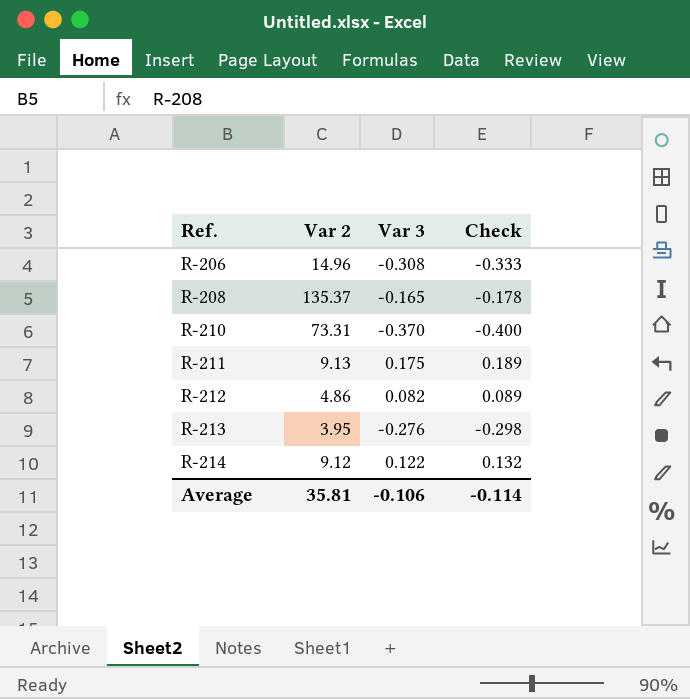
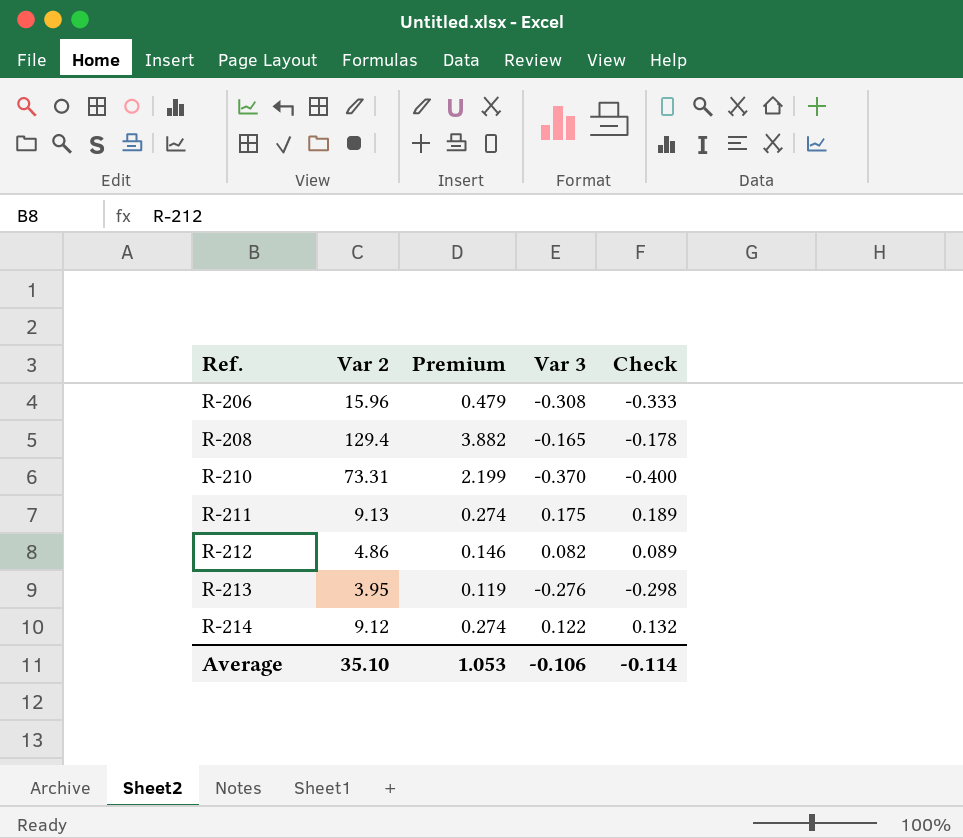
column Premium | formula: none -> [Var 2] * 0.03
R-206 | Var 2: 14.96 -> 15.96
R-208 | Var 2: 135.37 -> 129.4
Average | Var 2: 35.81 -> 35.10

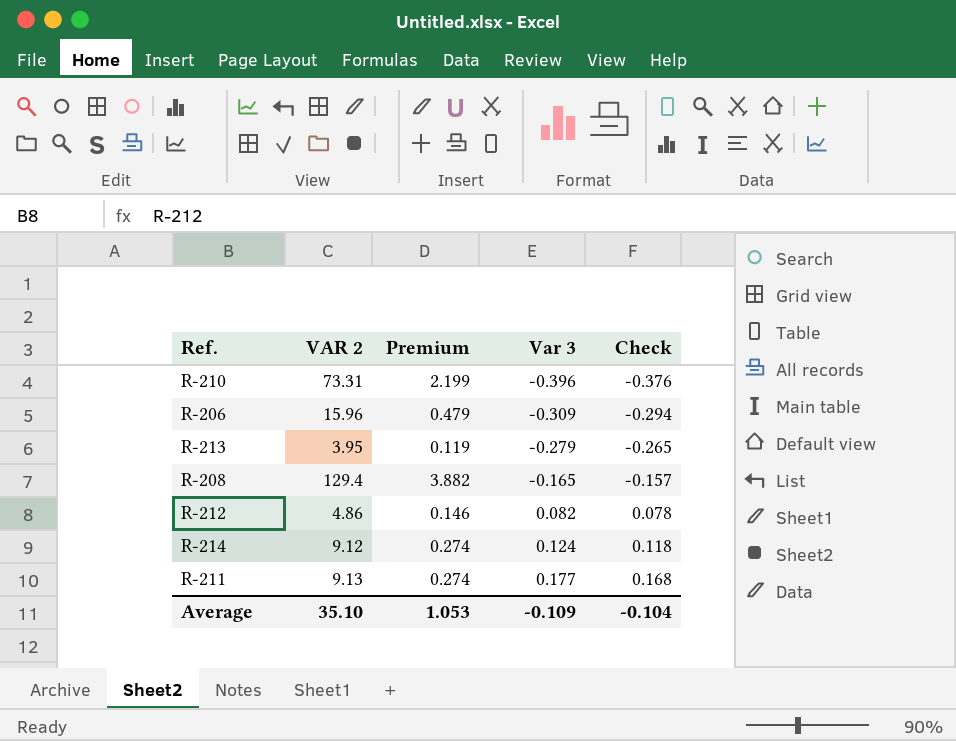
row order: Ref. ascending -> Var 3 ascending
column name: Var 2 -> VAR 2
column Check | formula: [Var 3] * 1.08 -> [Var 3] * 0.95
R-210 | Var 3: -0.370 -> -0.396
R-206 | Var 3: -0.308 -> -0.309
R-213 | Var 3: -0.276 -> -0.279
R-214 | Var 3: 0.122 -> 0.124
R-211 | Var 3: 0.175 -> 0.177
Average | Var 3: -0.106 -> -0.109
Average | Check: -0.114 -> -0.104

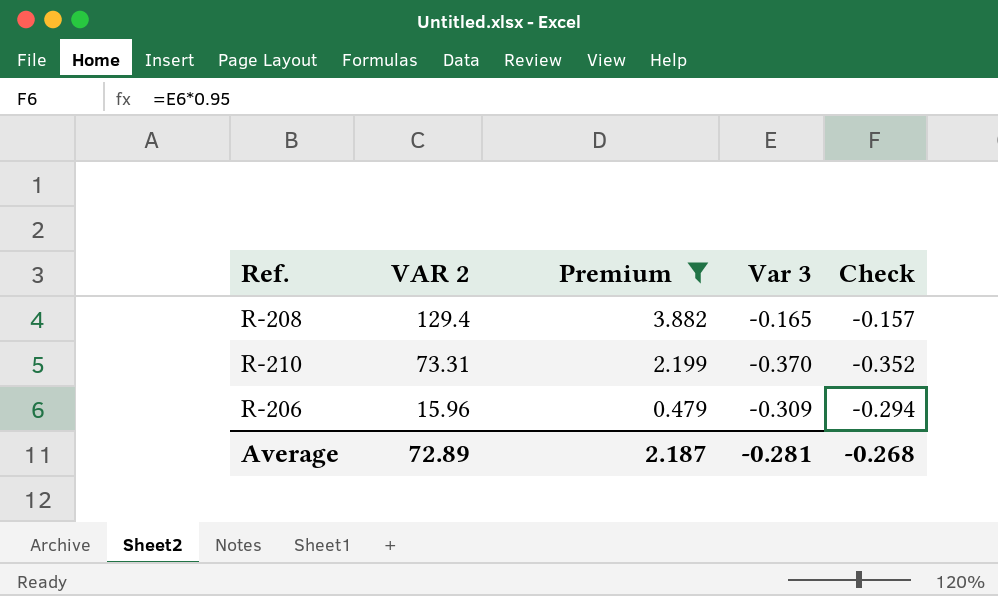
filter: none -> Premium >= 0.479
row order: Var 3 ascending -> VAR 2 descending
R-210 | Var 3: -0.396 -> -0.370
R-210 | Check: -0.376 -> -0.352
Average | VAR 2: 35.10 -> 72.89
Average | Premium: 1.053 -> 2.187
Average | Var 3: -0.109 -> -0.281
Average | Check: -0.104 -> -0.268

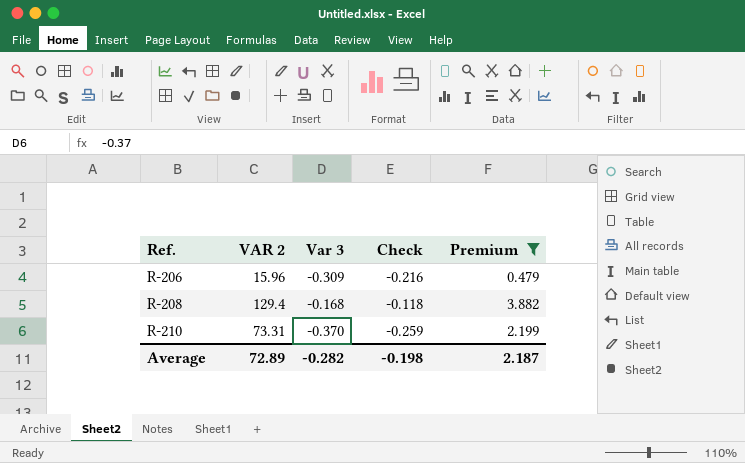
row order: VAR 2 descending -> Ref. ascending
column Check | formula: [Var 3] * 0.95 -> [Var 3] * 0.7
column Premium | position: 3 -> 5
R-208 | Var 3: -0.165 -> -0.168
Average | Var 3: -0.281 -> -0.282
Average | Check: -0.268 -> -0.198

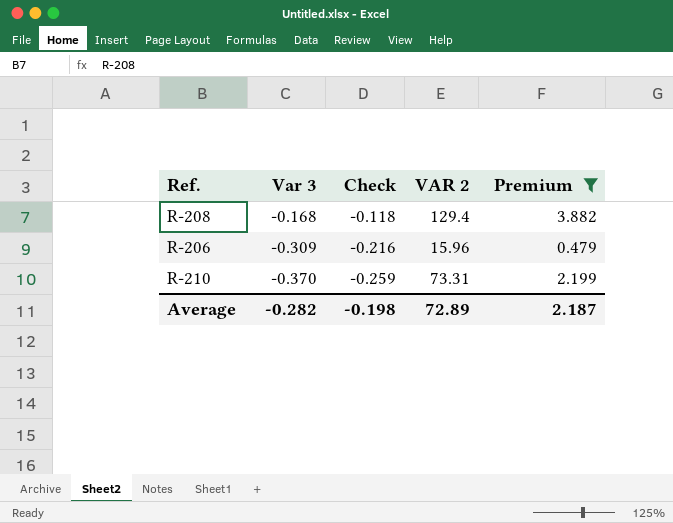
row order: Ref. ascending -> Var 3 descending
column VAR 2 | position: 2 -> 4

